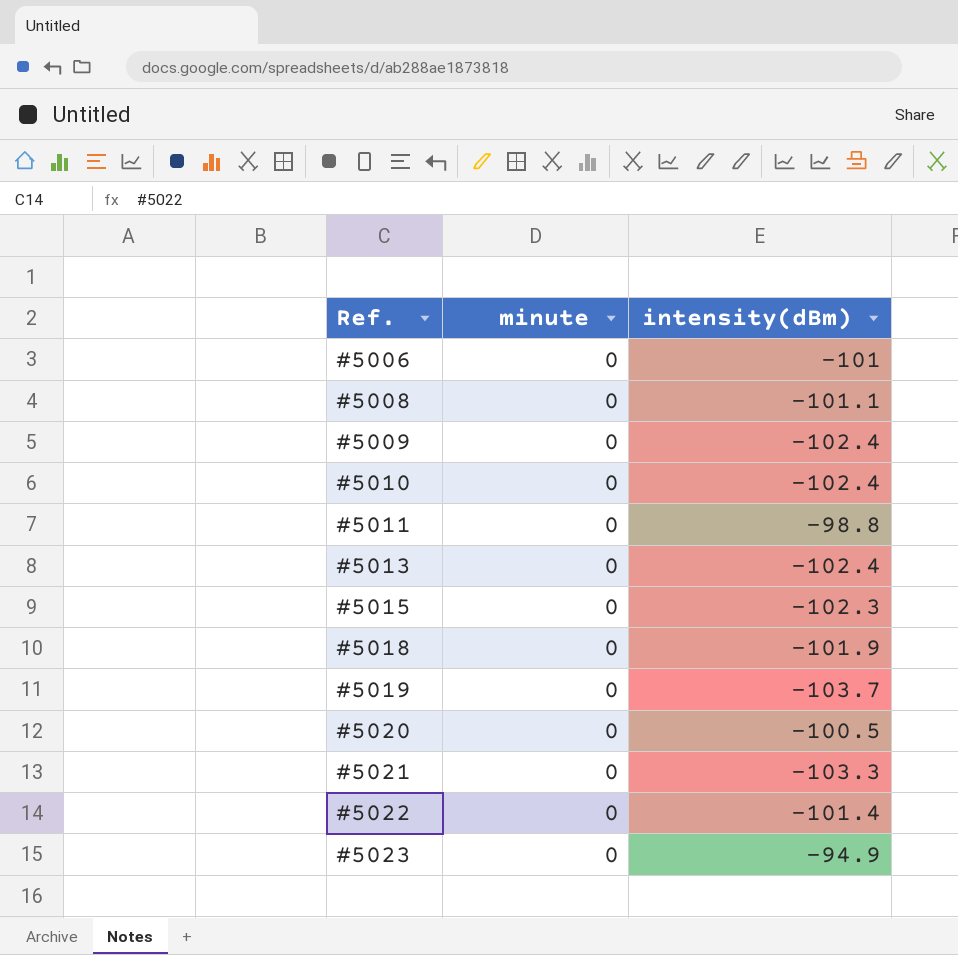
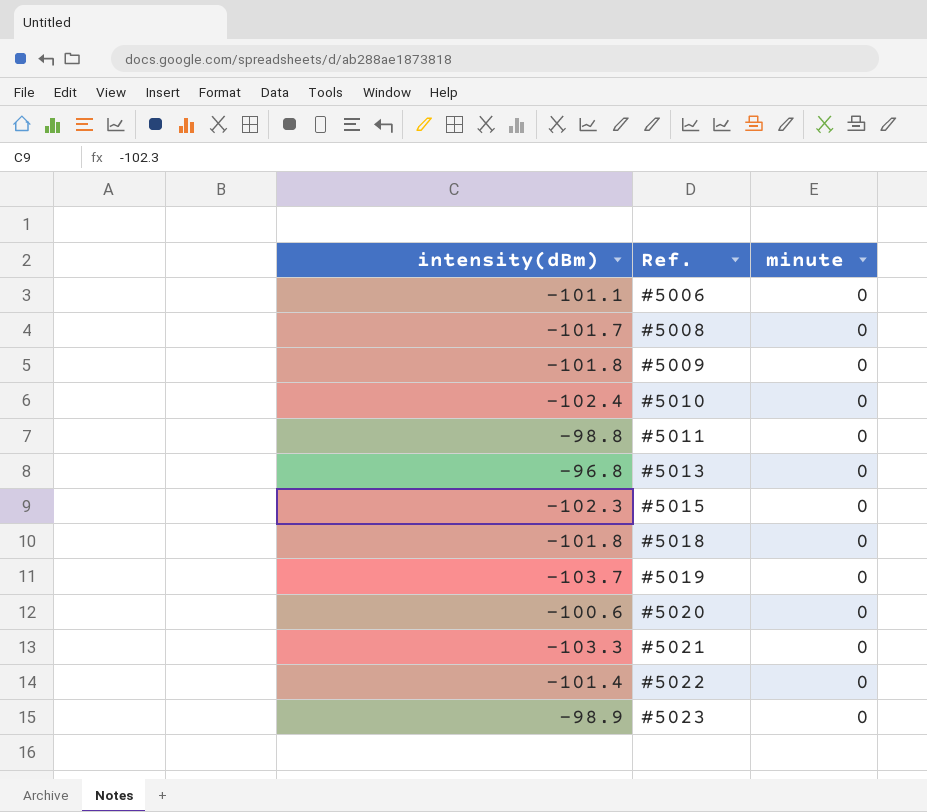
column intensity(dBm) | position: 3 -> 1
#5006 | intensity(dBm): -101 -> -101.1
#5008 | intensity(dBm): -101.1 -> -101.7
#5009 | intensity(dBm): -102.4 -> -101.8
#5013 | intensity(dBm): -102.4 -> -96.8
#5018 | intensity(dBm): -101.9 -> -101.8
#5020 | intensity(dBm): -100.5 -> -100.6
#5023 | intensity(dBm): -94.9 -> -98.9

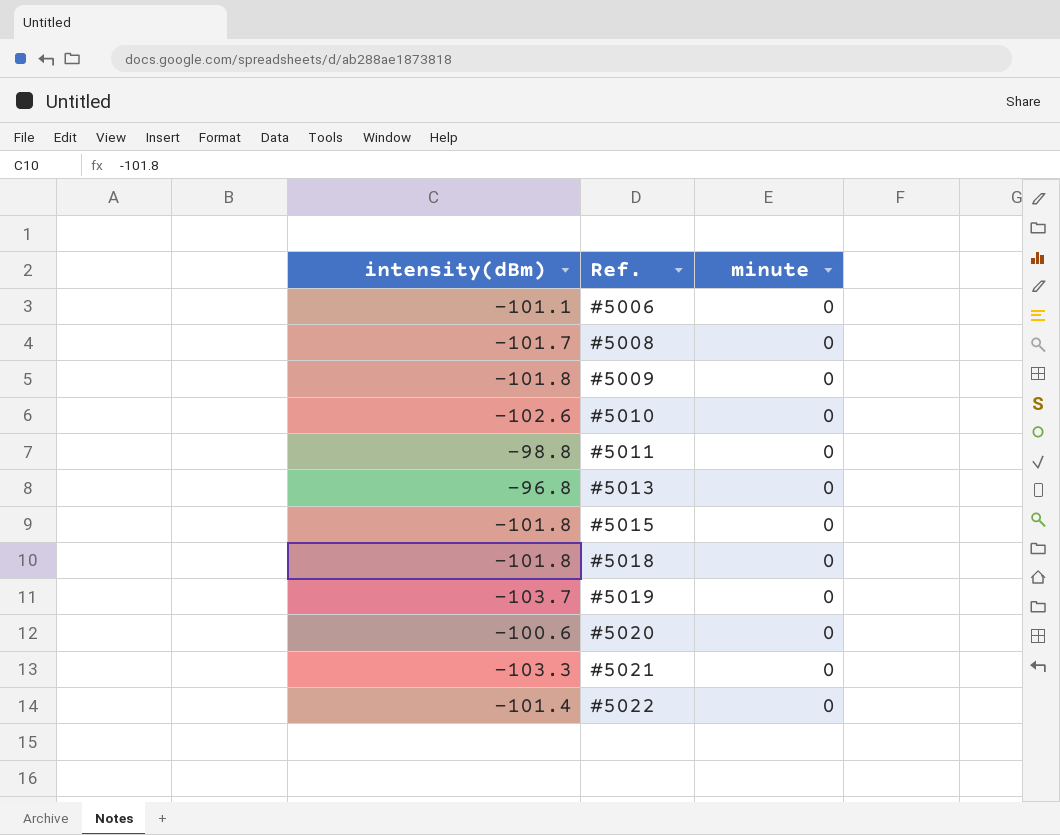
row #5023: -98.9 | 0 -> none
#5010 | intensity(dBm): -102.4 -> -102.6
#5015 | intensity(dBm): -102.3 -> -101.8

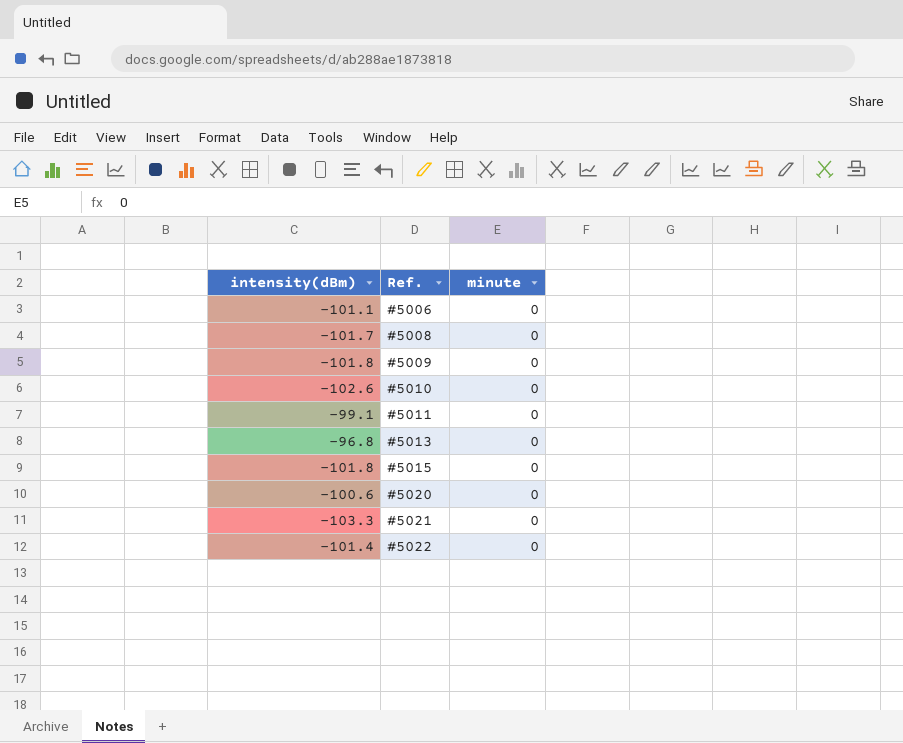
row #5018: -101.8 | 0 -> none
row #5019: -103.7 | 0 -> none
#5011 | intensity(dBm): -98.8 -> -99.1

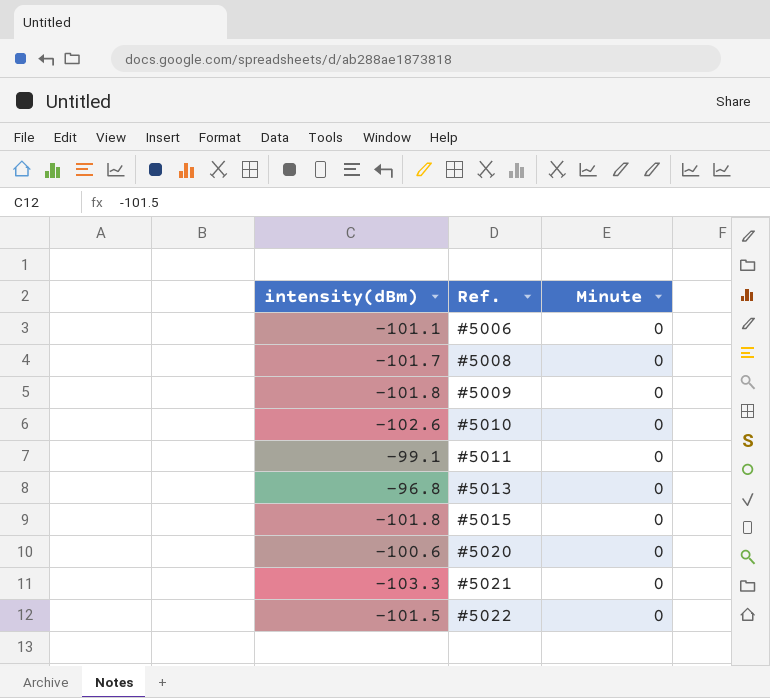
column name: minute -> Minute
#5022 | intensity(dBm): -101.4 -> -101.5

